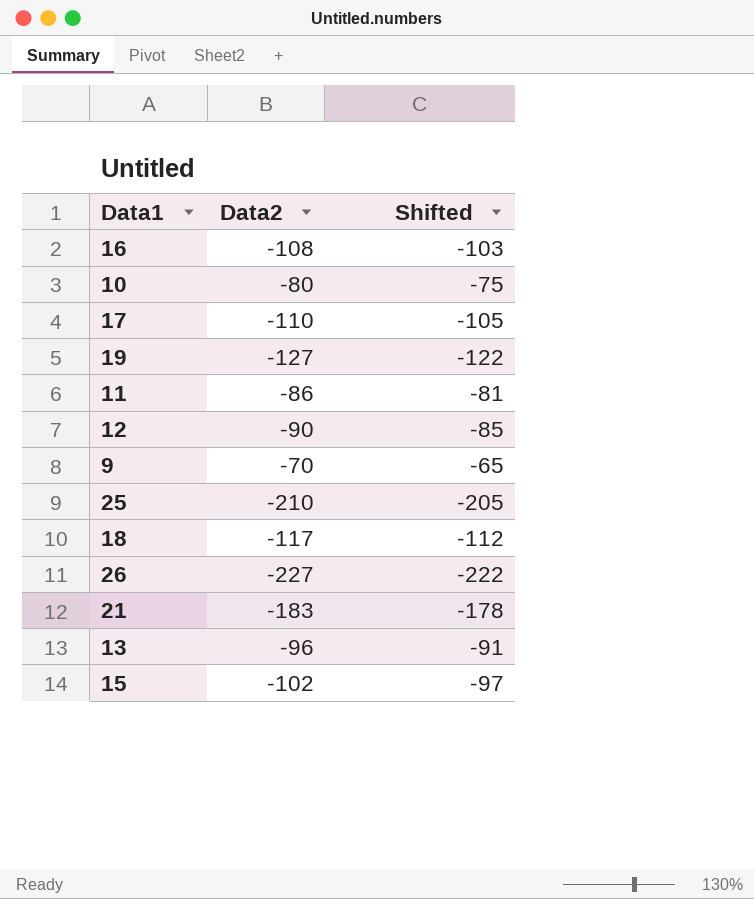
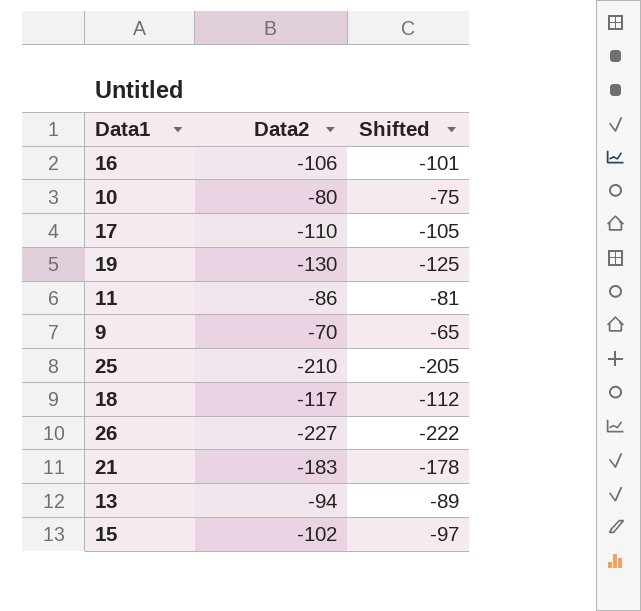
row 12: -90 | -85 -> none
16 | Data2: -108 -> -106
16 | Shifted: -103 -> -101
19 | Data2: -127 -> -130
19 | Shifted: -122 -> -125
13 | Data2: -96 -> -94
13 | Shifted: -91 -> -89

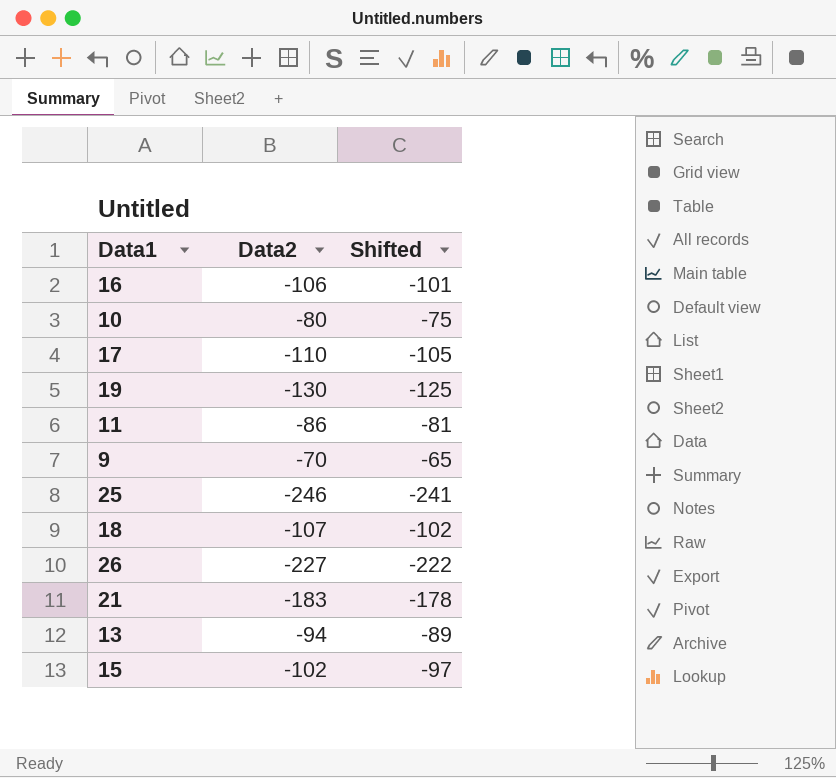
25 | Data2: -210 -> -246
25 | Shifted: -205 -> -241
18 | Data2: -117 -> -107
18 | Shifted: -112 -> -102

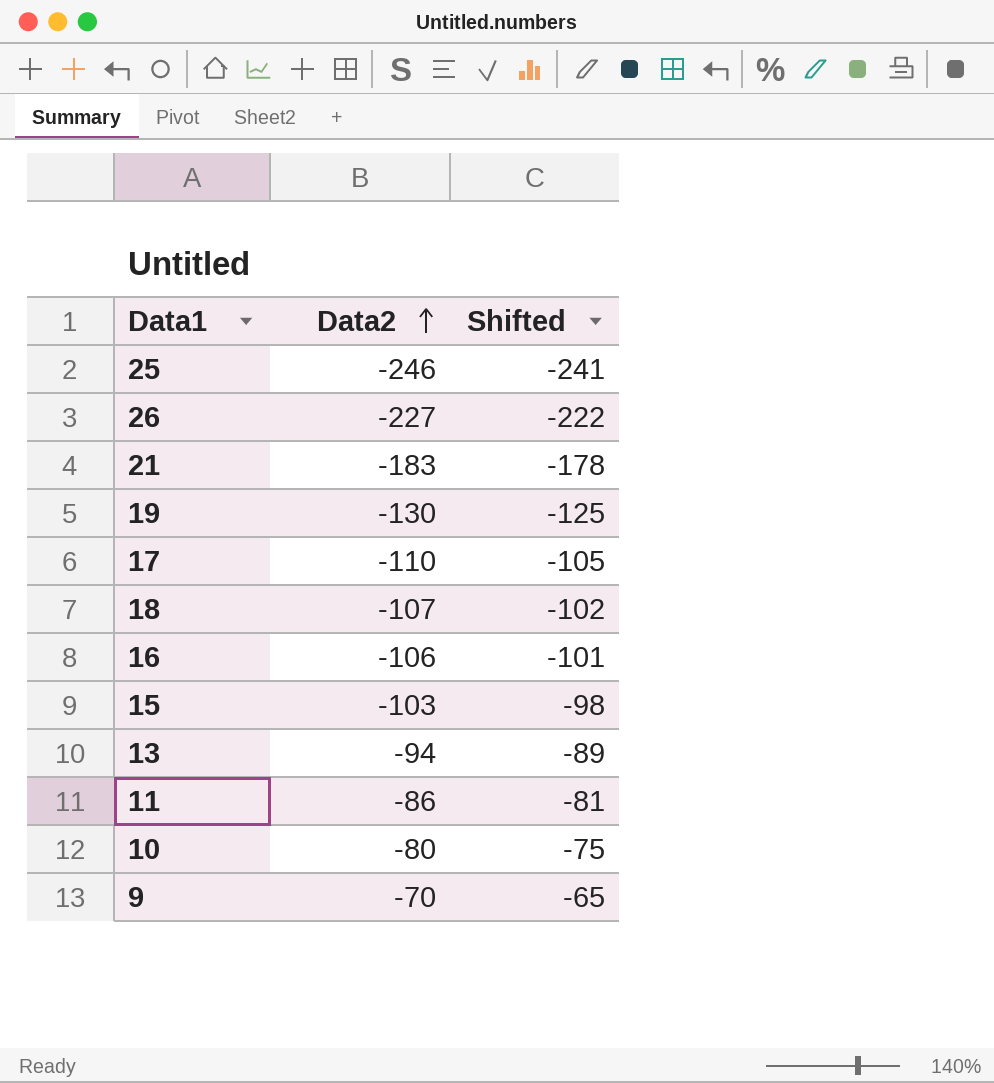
row order: none -> Data2 ascending
15 | Data2: -102 -> -103
15 | Shifted: -97 -> -98

